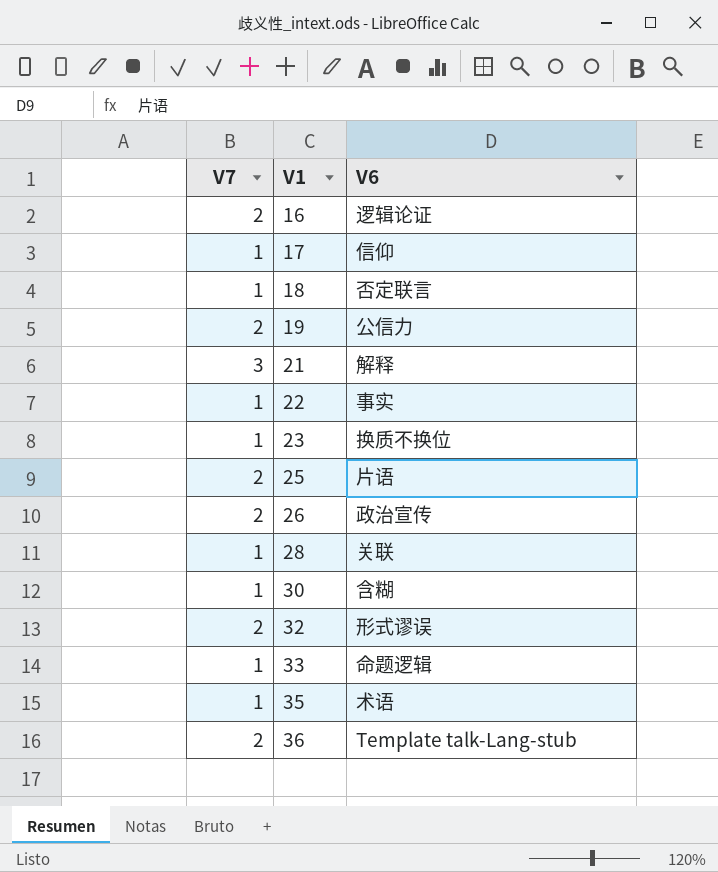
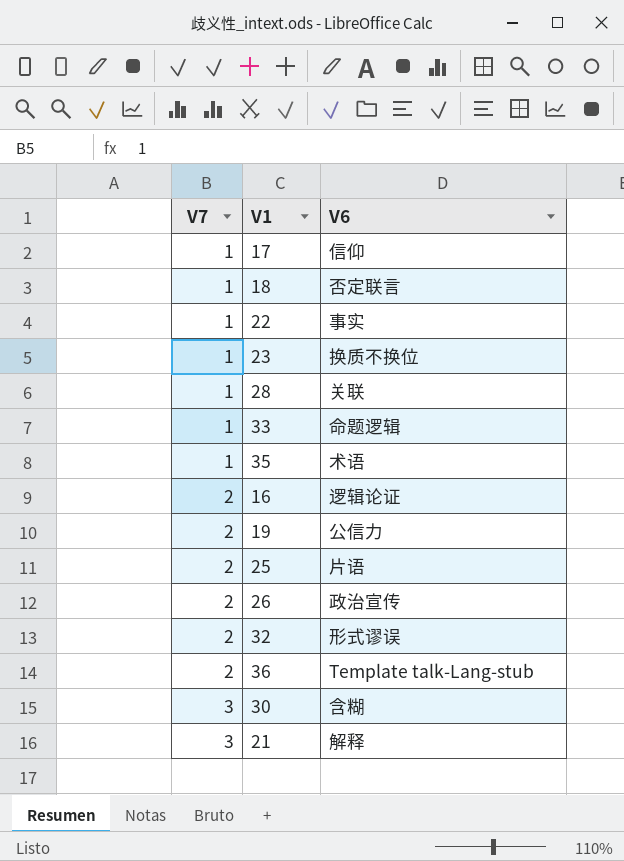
row order: V1 ascending -> V7 ascending
30 | V7: 1 -> 3

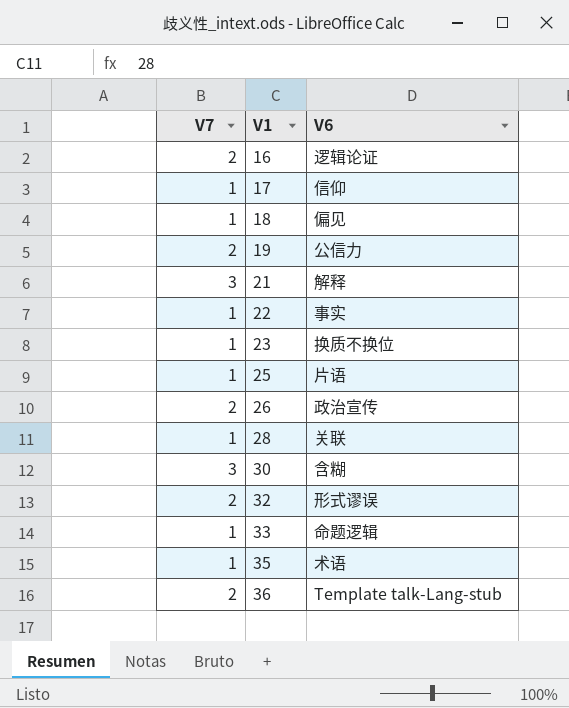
row order: V7 ascending -> V1 ascending
18 | V6: 否定联言 -> 偏见
25 | V7: 2 -> 1

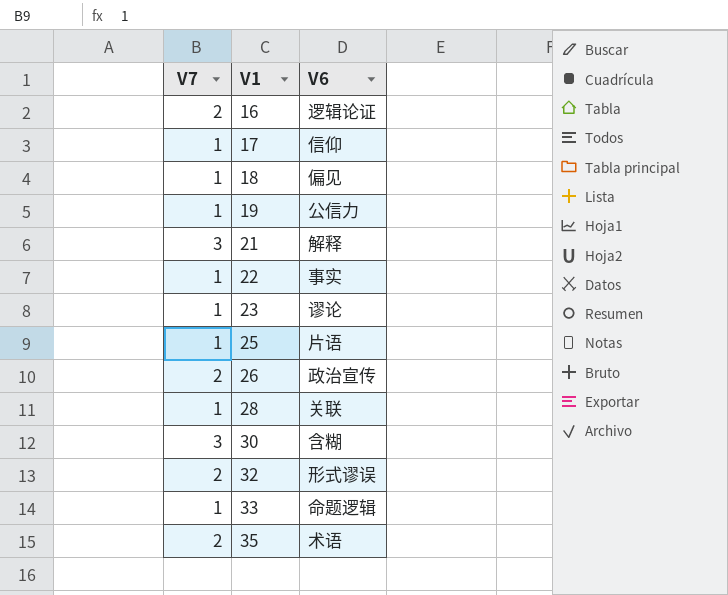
row 36: 2 | Template talk-Lang-stub -> none
19 | V7: 2 -> 1
23 | V6: 换质不换位 -> 谬论
35 | V7: 1 -> 2

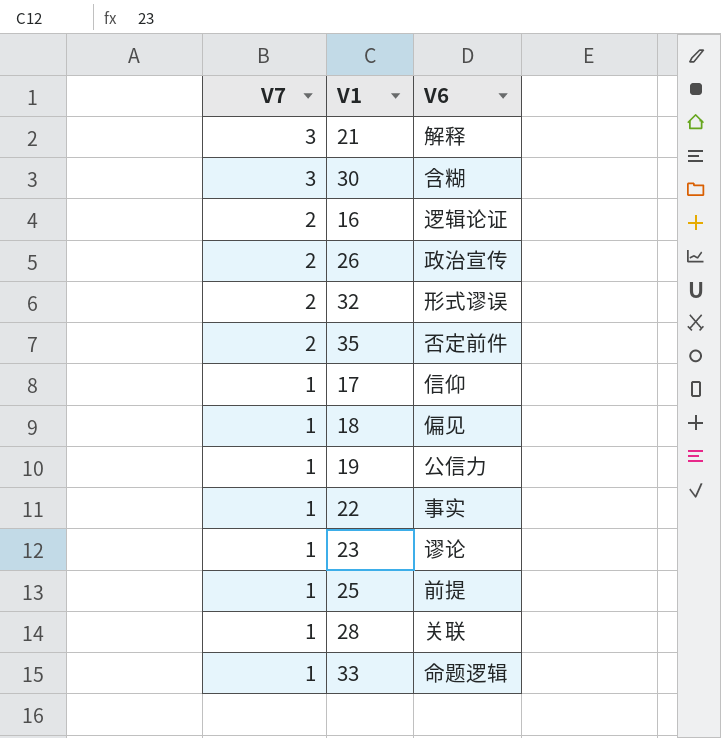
row order: V1 ascending -> V7 descending
35 | V6: 术语 -> 否定前件
25 | V6: 片语 -> 前提

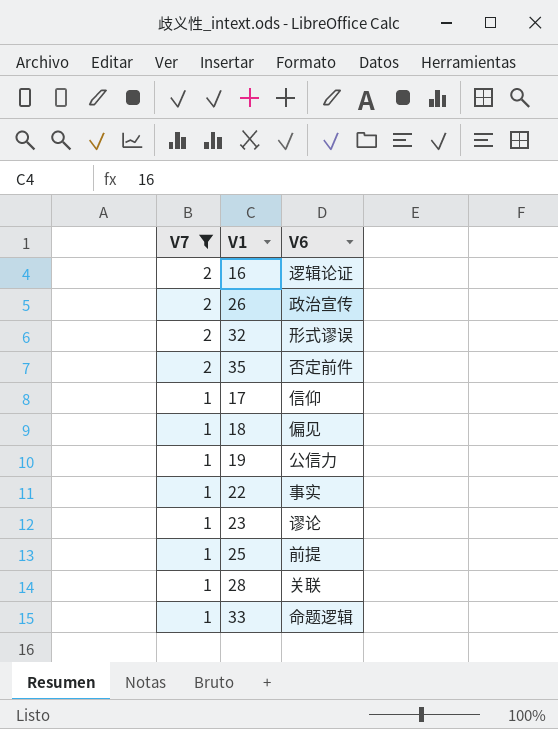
filter: none -> V7 != 3

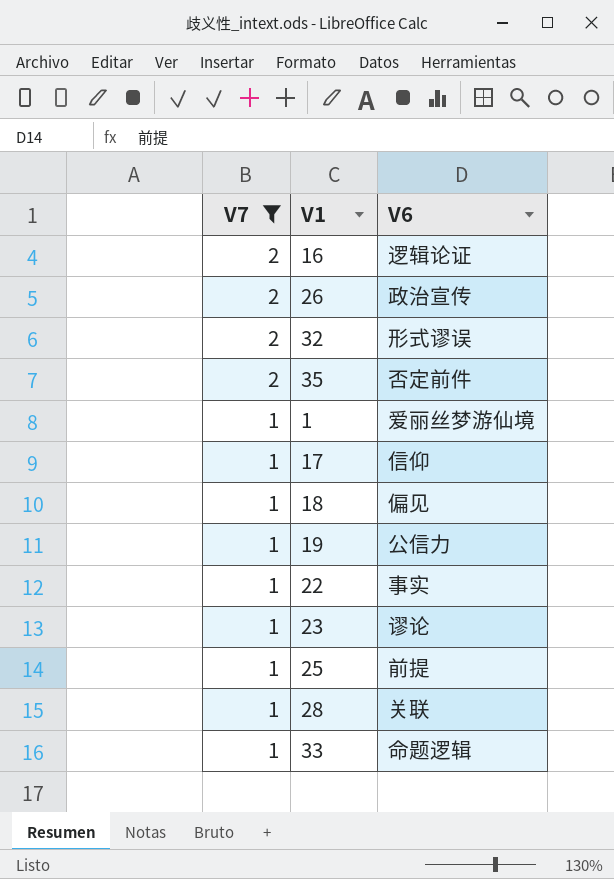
row 1: none -> 1 | 爱丽丝梦游仙境

